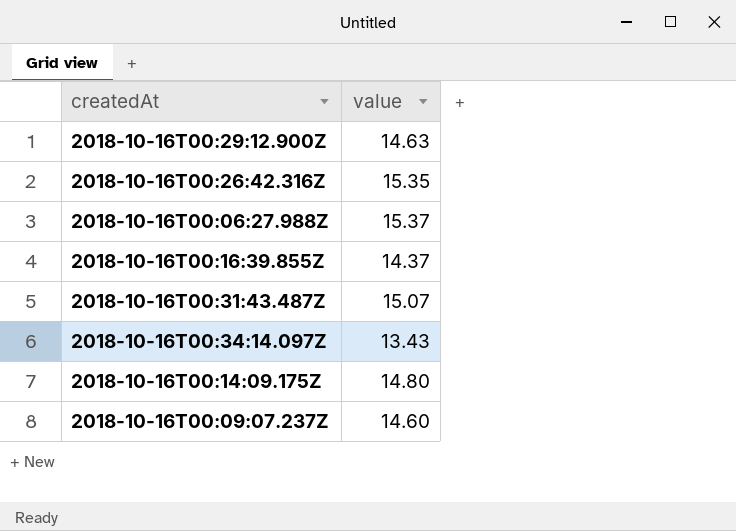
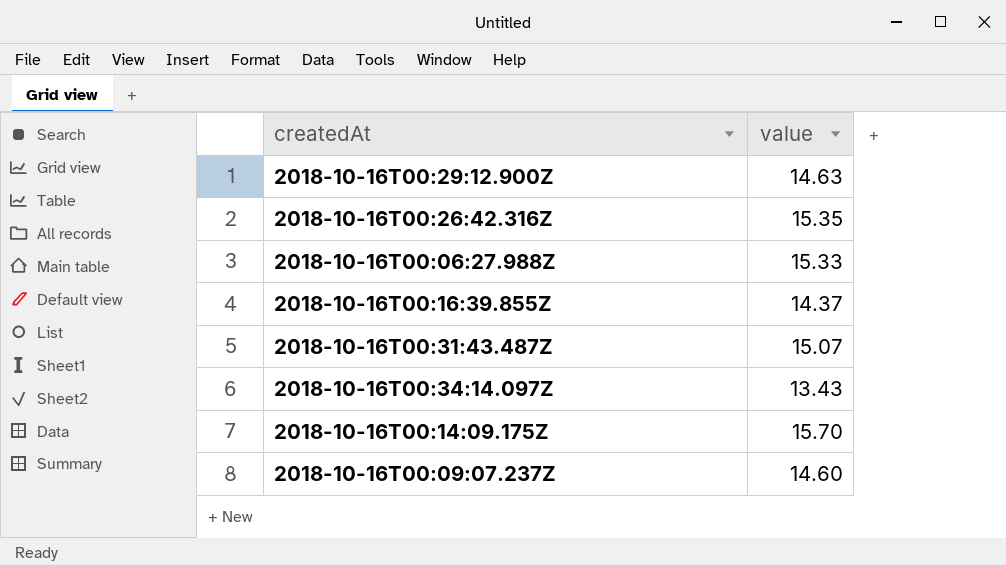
2018-10-16T00:06:27.988Z | value: 15.37 -> 15.33
2018-10-16T00:14:09.175Z | value: 14.80 -> 15.70

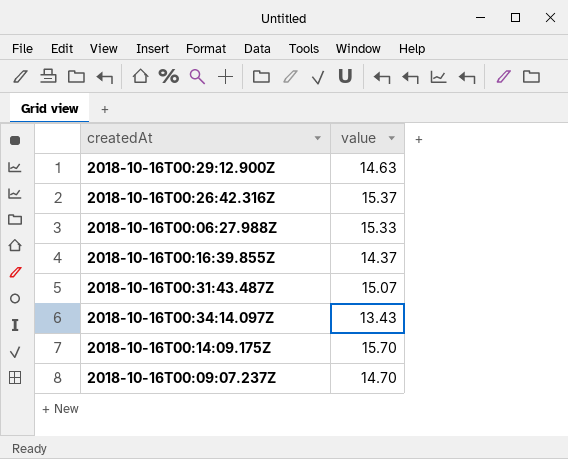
2018-10-16T00:26:42.316Z | value: 15.35 -> 15.37
2018-10-16T00:09:07.237Z | value: 14.60 -> 14.70

